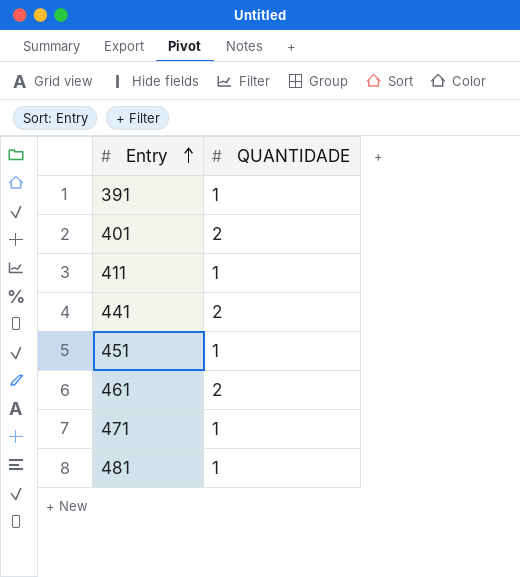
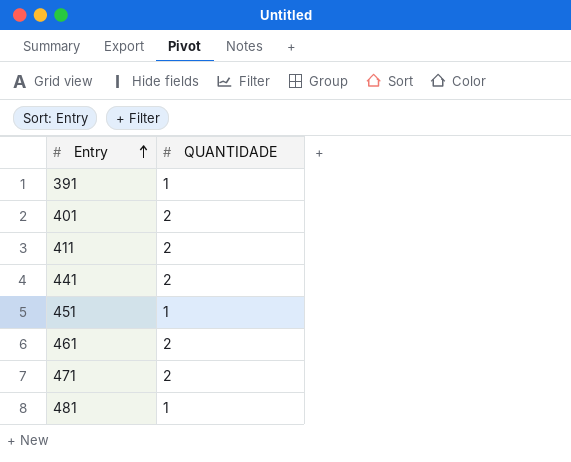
411 | QUANTIDADE: 1 -> 2
471 | QUANTIDADE: 1 -> 2

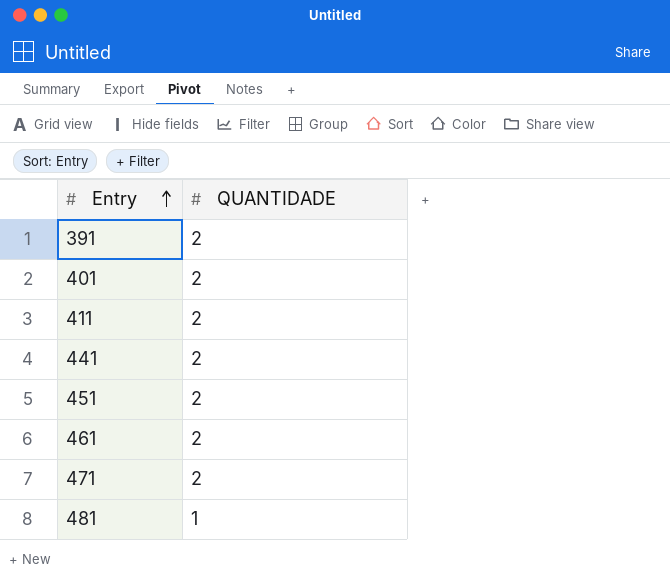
391 | QUANTIDADE: 1 -> 2
451 | QUANTIDADE: 1 -> 2

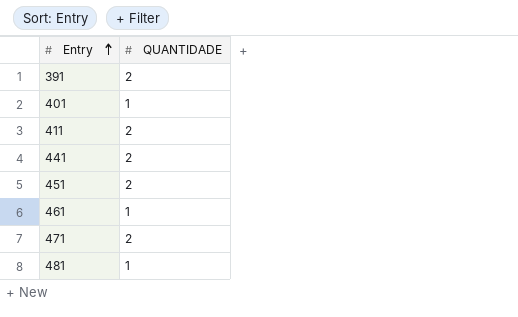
401 | QUANTIDADE: 2 -> 1
461 | QUANTIDADE: 2 -> 1

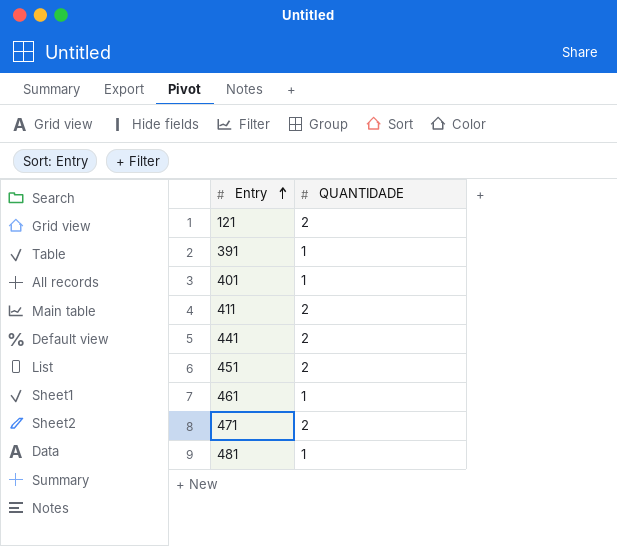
row 121: none -> 2
391 | QUANTIDADE: 2 -> 1

